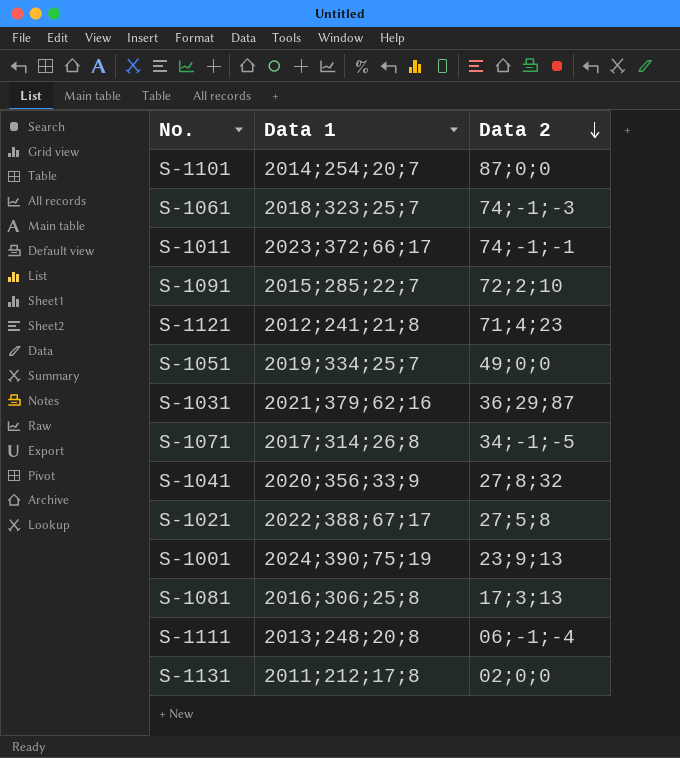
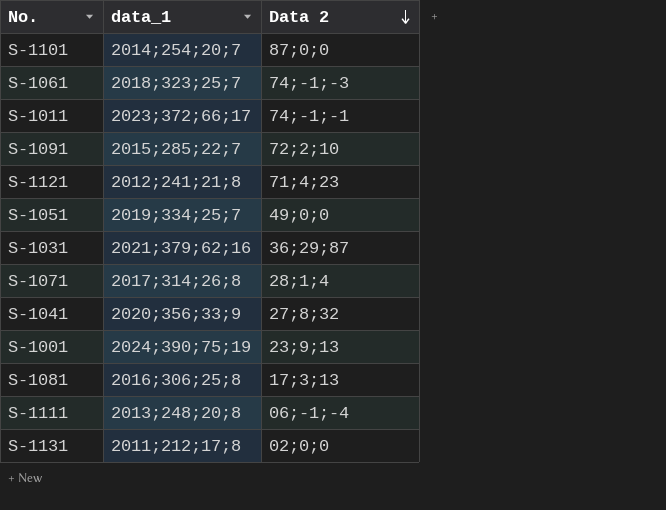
column name: Data 1 -> data_1
row S-1021: 2022;388;67;17 | 27;5;8 -> none
S-1071 | Data 2: 34;-1;-5 -> 28;1;4

